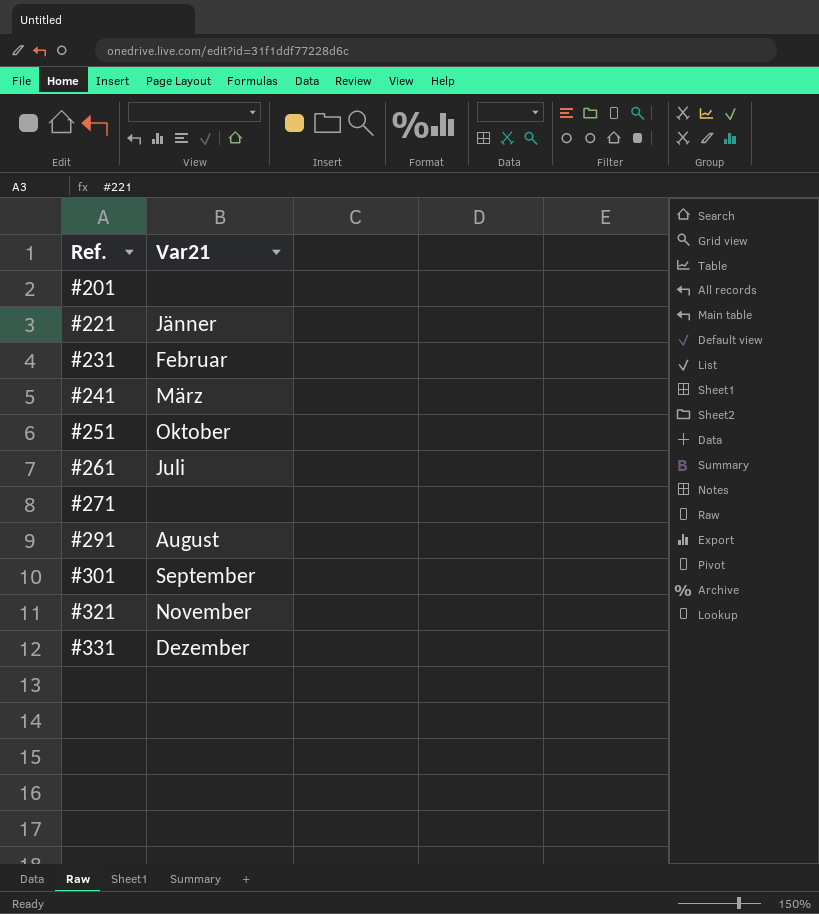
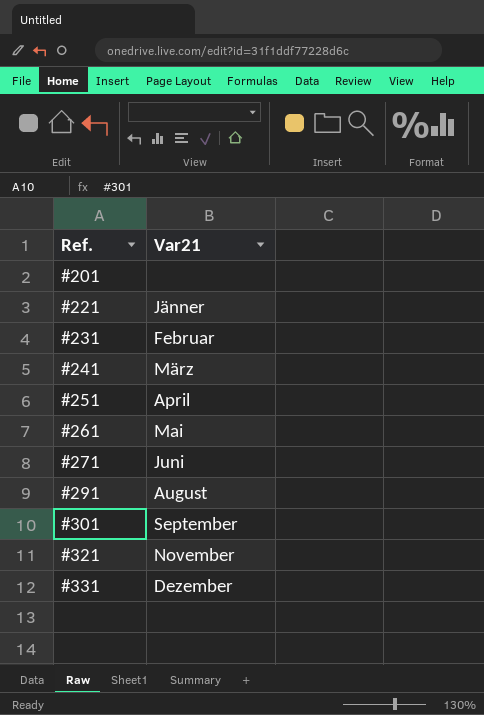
#251 | Var21: Oktober -> April
#261 | Var21: Juli -> Mai
#271 | Var21: none -> Juni

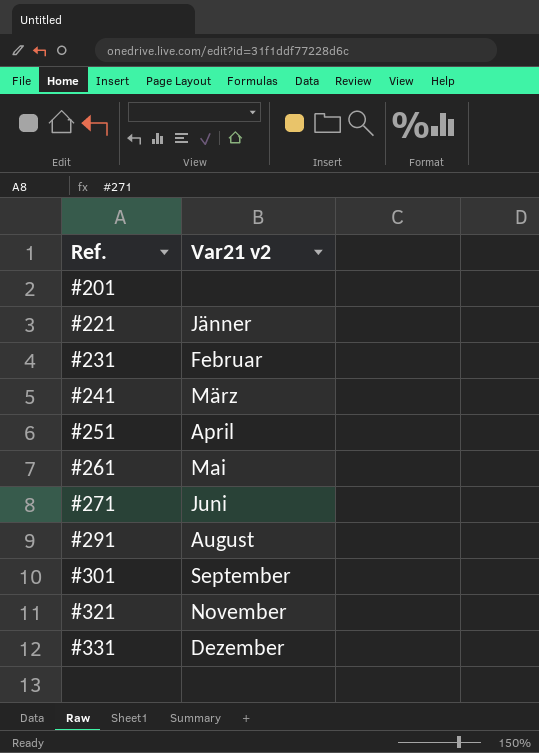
column name: Var21 -> Var21 v2

